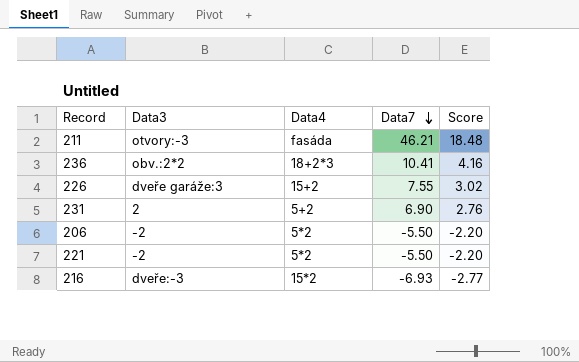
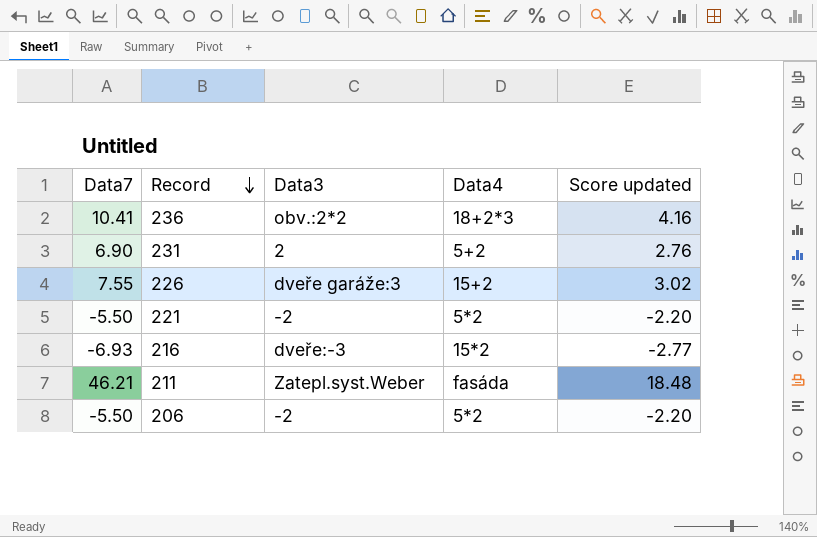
row order: Data7 descending -> Record descending
column Data7 | position: 4 -> 1
column name: Score -> Score updated
211 | Data3: otvory:-3 -> Zatepl.syst.Weber

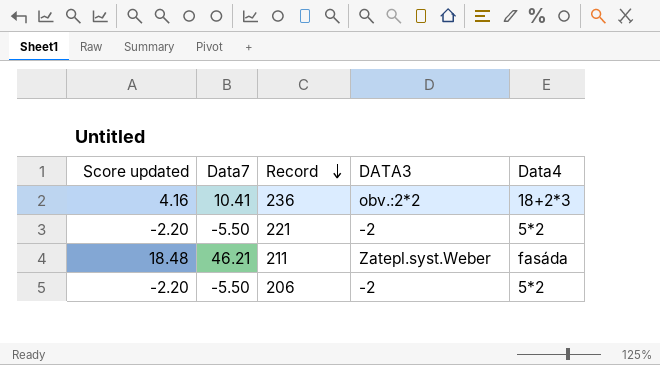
column Score updated | position: 5 -> 1
column name: Data3 -> DATA3
row 231: 6.90 | 2 | 5+2 | 2.76 -> none
row 226: 7.55 | dveře garáže:3 | 15+2 | 3.02 -> none
row 216: -6.93 | dveře:-3 | 15*2 | -2.77 -> none

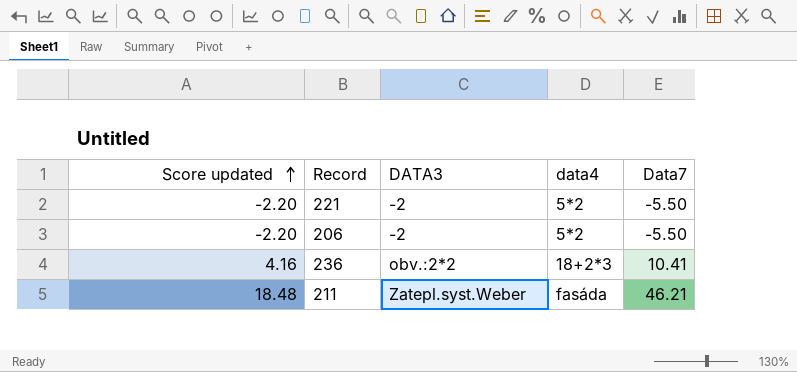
row order: Record descending -> Score updated ascending
column name: Data4 -> data4
column Data7 | position: 2 -> 5

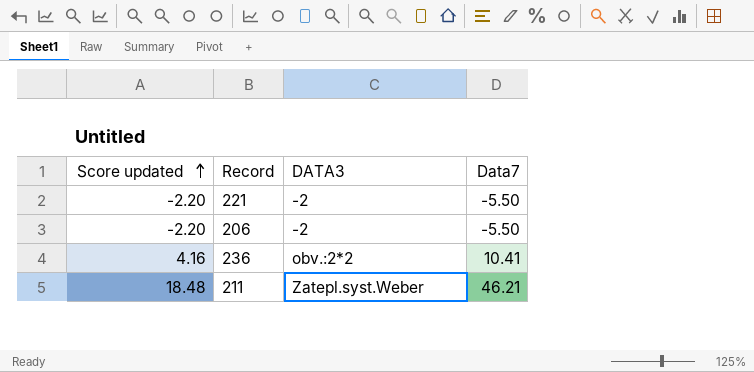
column data4 | position: 4 -> none

